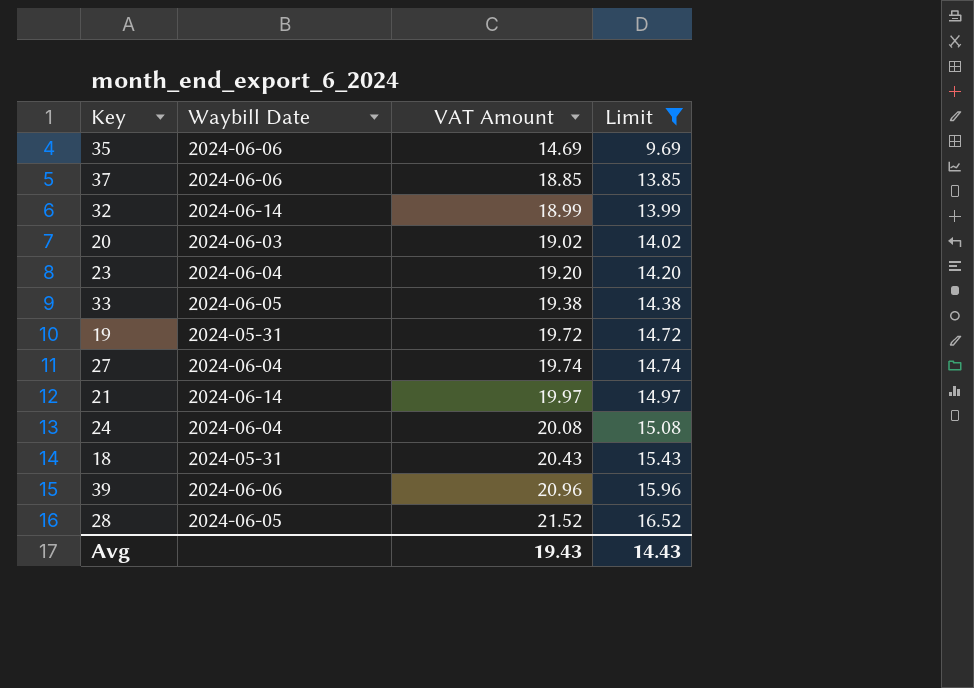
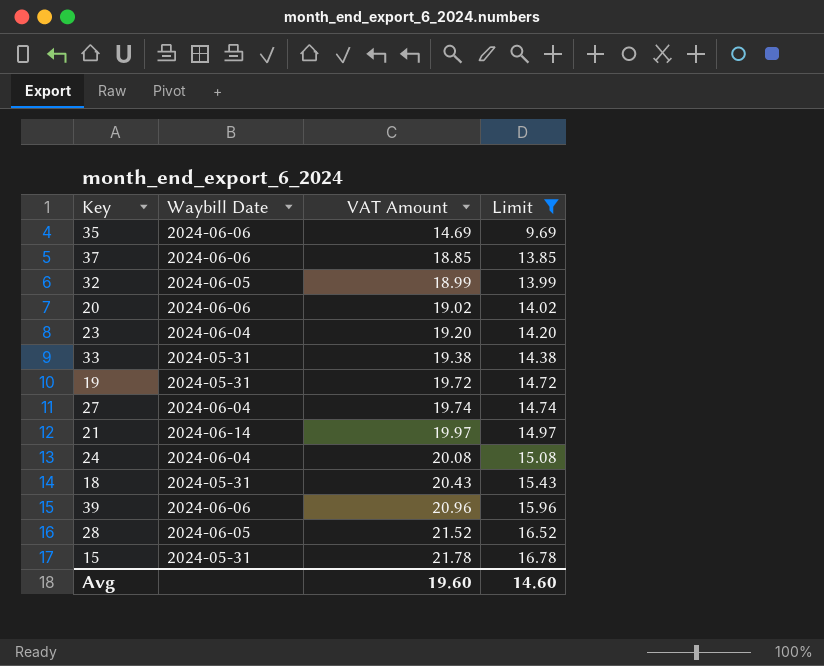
32 | Waybill Date: 2024-06-14 -> 2024-06-05
20 | Waybill Date: 2024-06-03 -> 2024-06-06
33 | Waybill Date: 2024-06-05 -> 2024-05-31
row 15: none -> 2024-05-31 | 21.78 | 16.78
Avg | VAT Amount: 19.43 -> 19.60
Avg | Limit: 14.43 -> 14.60

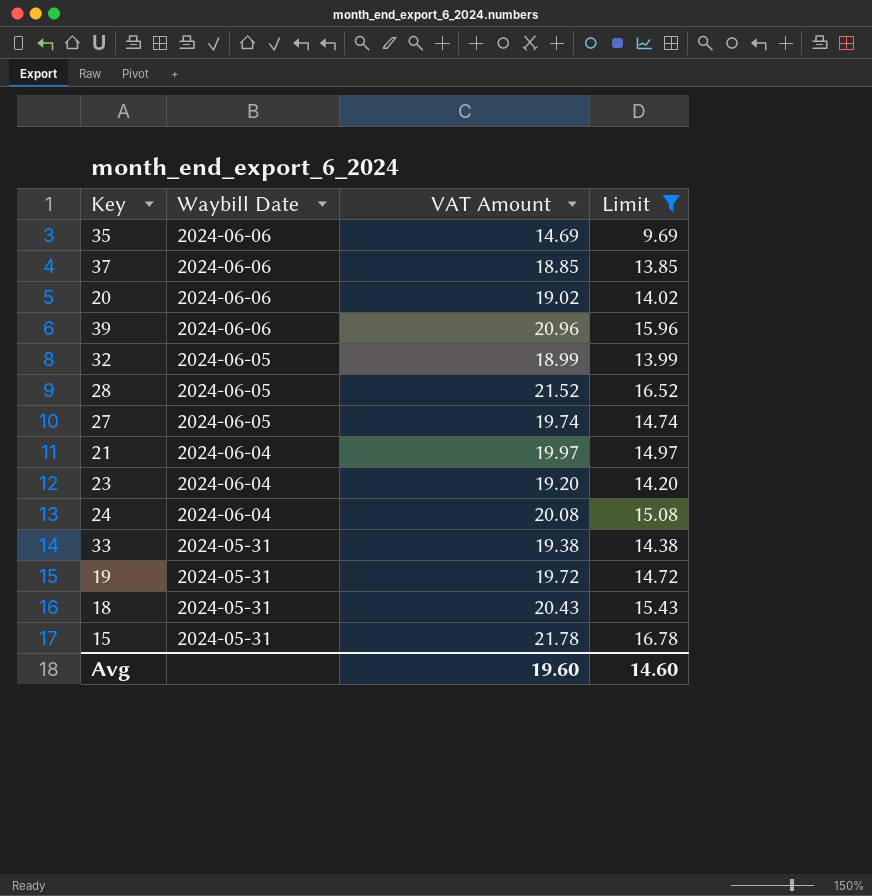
row order: VAT Amount ascending -> Waybill Date descending
27 | Waybill Date: 2024-06-04 -> 2024-06-05
21 | Waybill Date: 2024-06-14 -> 2024-06-04

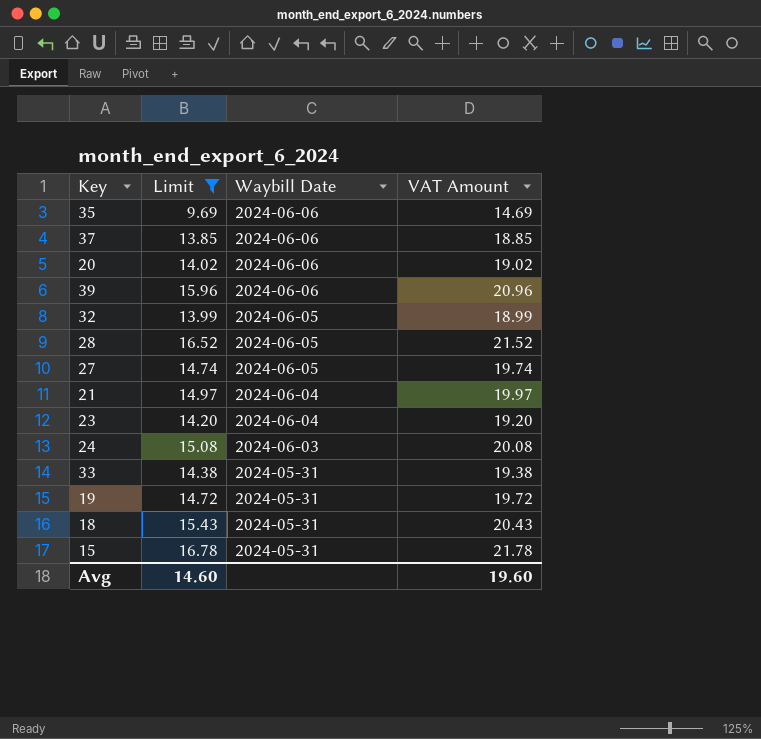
column Limit | position: 4 -> 2
24 | Waybill Date: 2024-06-04 -> 2024-06-03

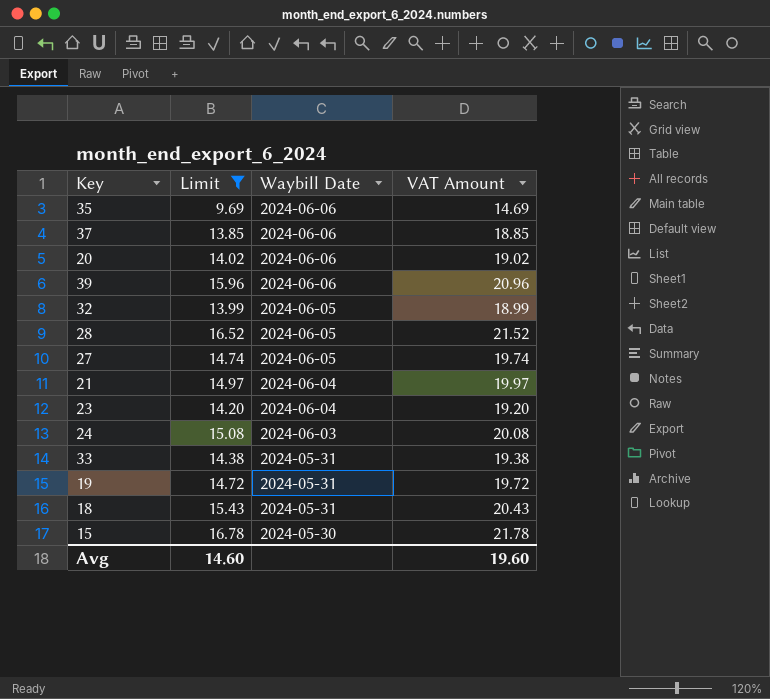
15 | Waybill Date: 2024-05-31 -> 2024-05-30

